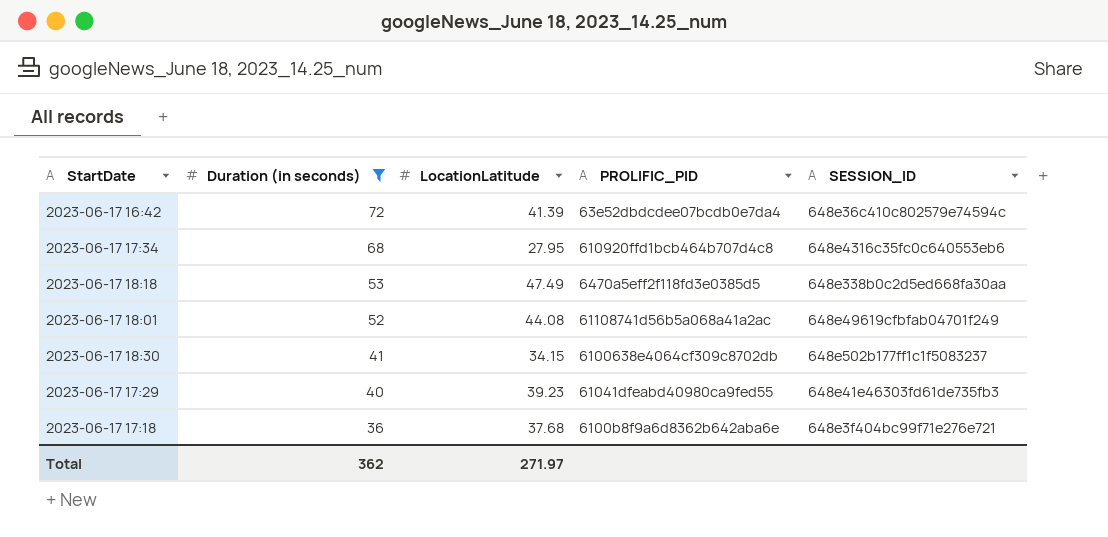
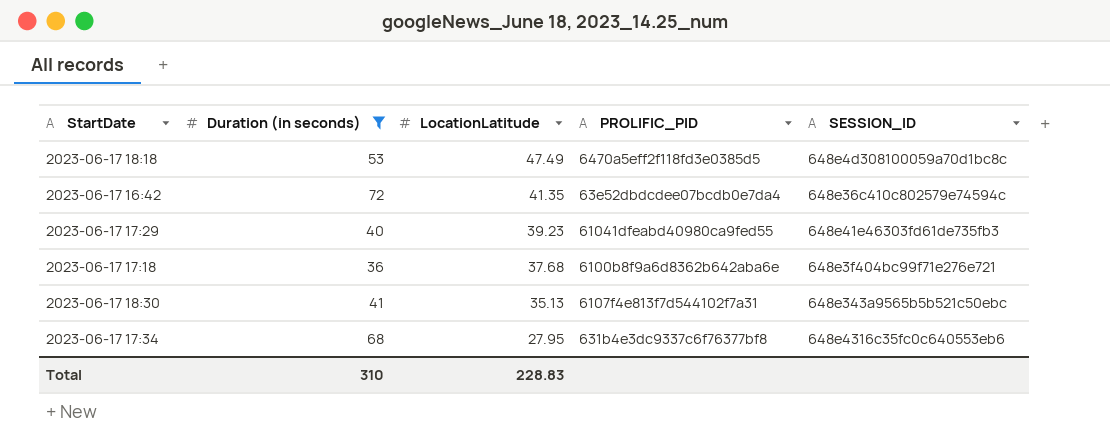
row order: Duration (in seconds) descending -> LocationLatitude descending
row 2023-06-17 18:01: 52 | 44.08 | 61108741d56b5a068a41a2ac | 648e49619cfbfab04701f249 -> none
2023-06-17 18:18 | SESSION_ID: 648e338b0c2d5ed668fa30aa -> 648e4d308100059a70d1bc8c
2023-06-17 16:42 | LocationLatitude: 41.39 -> 41.35
2023-06-17 18:30 | LocationLatitude: 34.15 -> 35.13
2023-06-17 18:30 | PROLIFIC_PID: 6100638e4064cf309c8702db -> 6107f4e813f7d544102f7a31
2023-06-17 18:30 | SESSION_ID: 648e502b177ff1c1f5083237 -> 648e343a9565b5b521c50ebc
2023-06-17 17:34 | PROLIFIC_PID: 610920ffd1bcb464b707d4c8 -> 631b4e3dc9337c6f76377bf8
Total | Duration (in seconds): 362 -> 310
Total | LocationLatitude: 271.97 -> 228.83

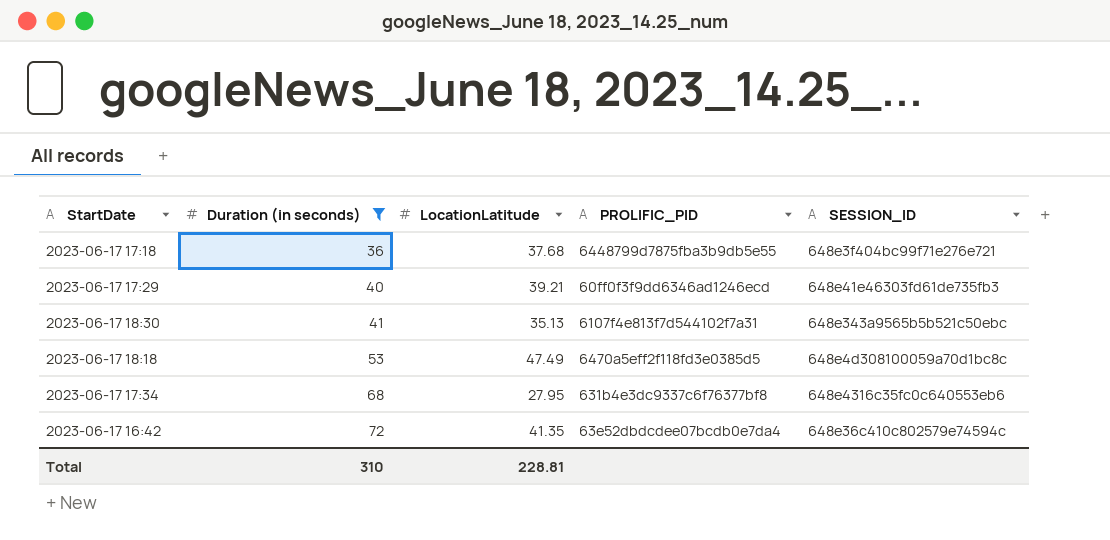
row order: LocationLatitude descending -> Duration (in seconds) ascending
2023-06-17 17:18 | PROLIFIC_PID: 6100b8f9a6d8362b642aba6e -> 6448799d7875fba3b9db5e55
2023-06-17 17:29 | LocationLatitude: 39.23 -> 39.21
2023-06-17 17:29 | PROLIFIC_PID: 61041dfeabd40980ca9fed55 -> 60ff0f3f9dd6346ad1246ecd
Total | LocationLatitude: 228.83 -> 228.81

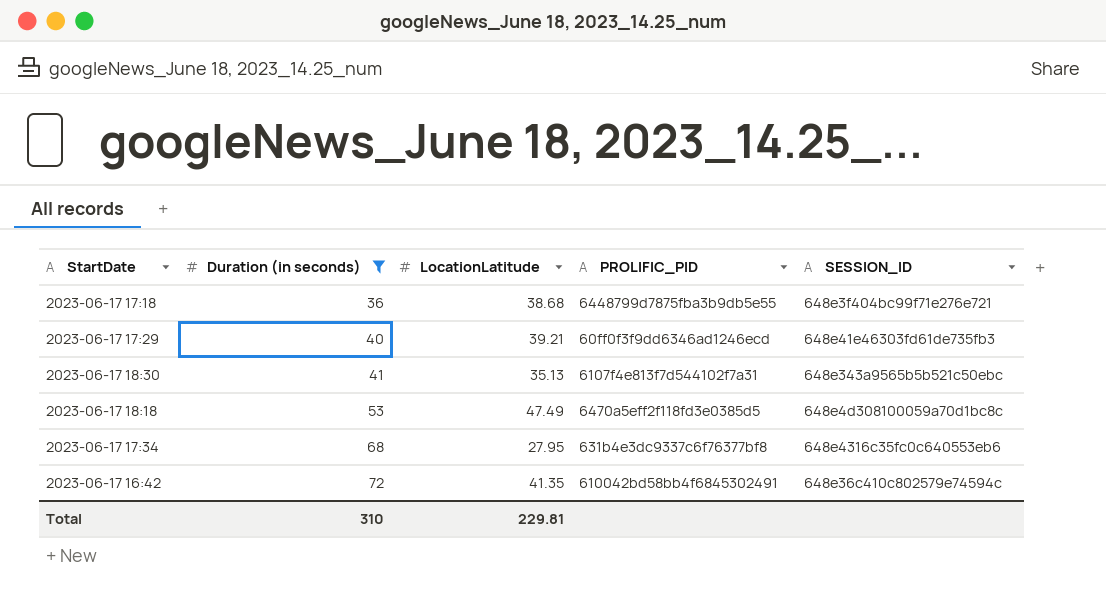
2023-06-17 17:18 | LocationLatitude: 37.68 -> 38.68
2023-06-17 16:42 | PROLIFIC_PID: 63e52dbdcdee07bcdb0e7da4 -> 610042bd58bb4f6845302491
Total | LocationLatitude: 228.81 -> 229.81

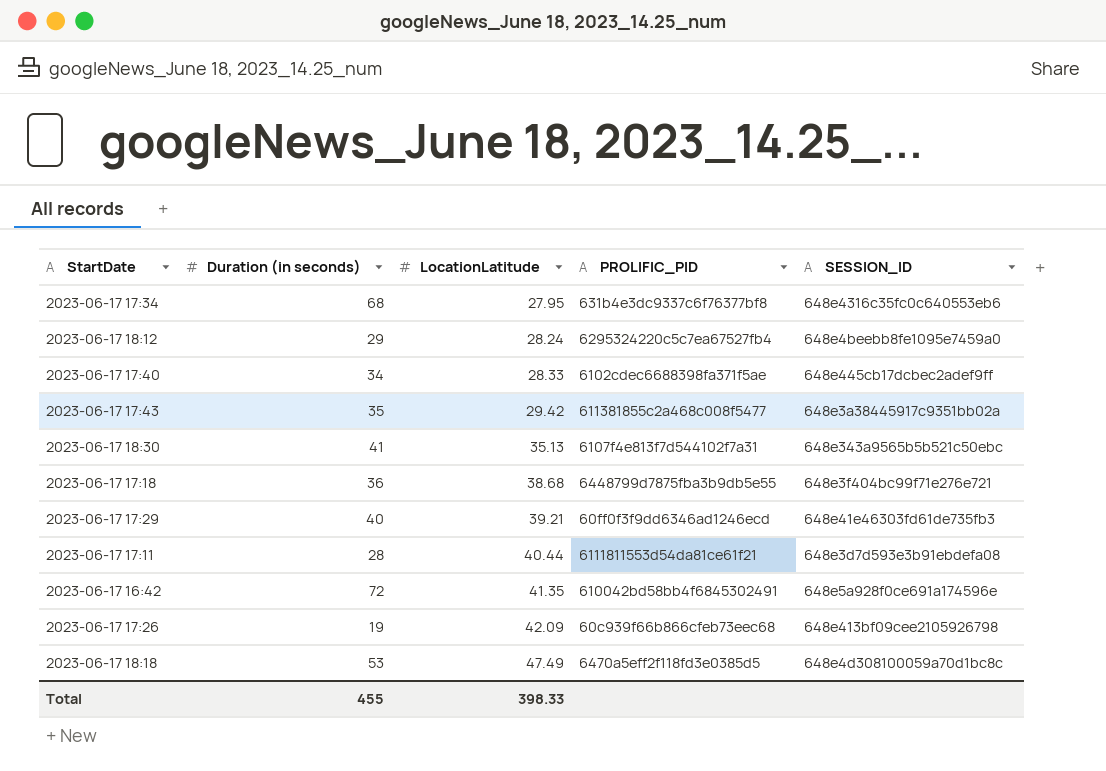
filter: Duration (in seconds) >= 36 -> none
row order: Duration (in seconds) ascending -> LocationLatitude ascending
2023-06-17 16:42 | SESSION_ID: 648e36c410c802579e74594c -> 648e5a928f0ce691a174596e
Total | Duration (in seconds): 310 -> 455
Total | LocationLatitude: 229.81 -> 398.33

